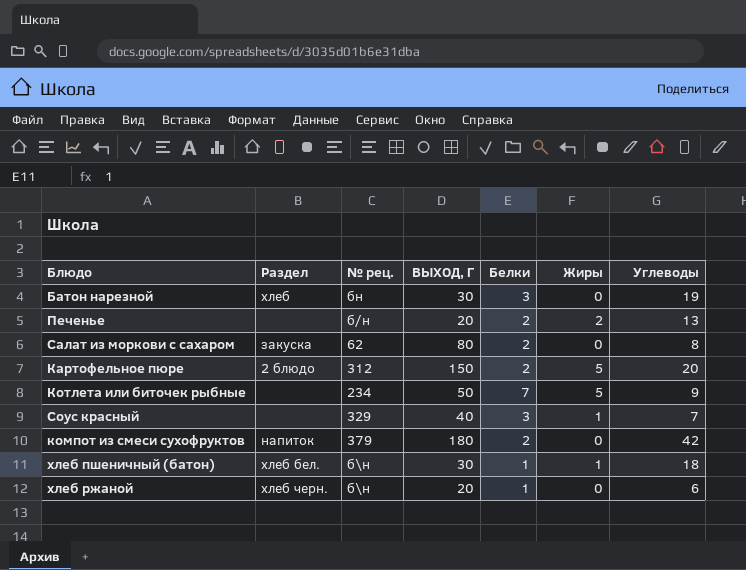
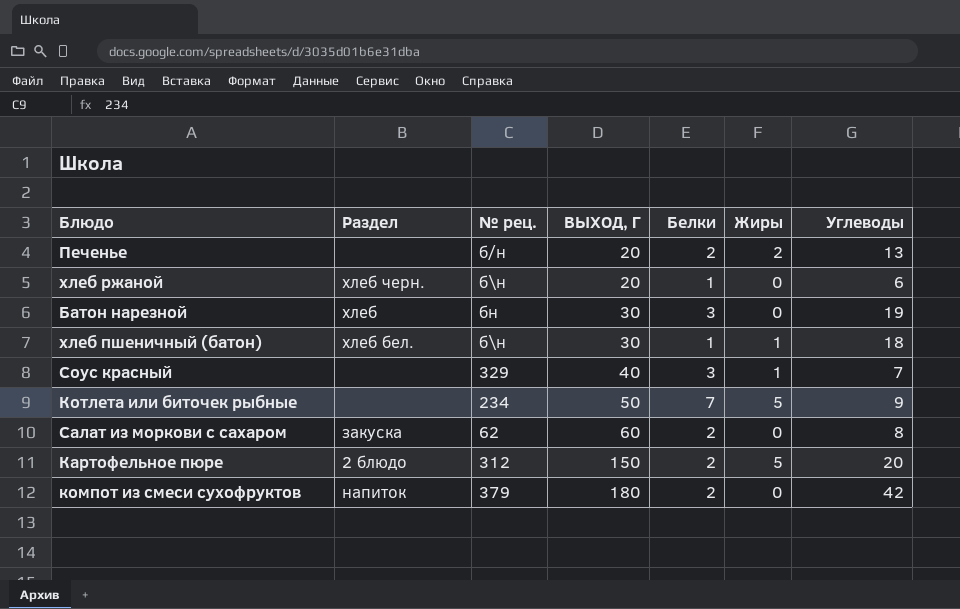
row order: none -> ВЫХОД, Г ascending
Салат из моркови с сахаром | ВЫХОД, Г: 80 -> 60

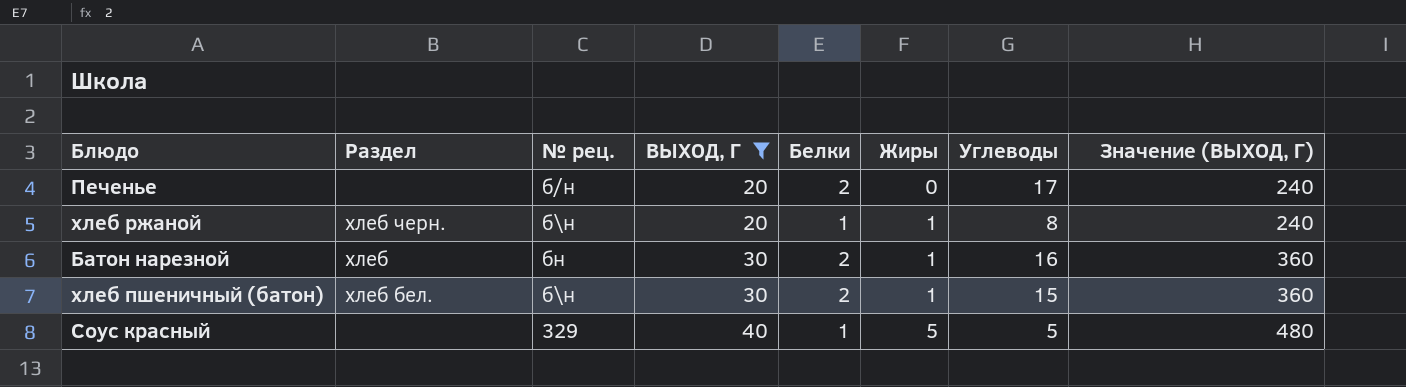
filter: none -> ВЫХОД, Г <= 40
column Значение (ВЫХОД, Г) | formula: none -> [ВЫХОД, Г] * 12
Печенье | Жиры: 2 -> 0
Печенье | Углеводы: 13 -> 17
хлеб ржаной | Жиры: 0 -> 1
хлеб ржаной | Углеводы: 6 -> 8
Батон нарезной | Белки: 3 -> 2
Батон нарезной | Жиры: 0 -> 1
Батон нарезной | Углеводы: 19 -> 16
хлеб пшеничный (батон) | Белки: 1 -> 2
хлеб пшеничный (батон) | Углеводы: 18 -> 15
Соус красный | Белки: 3 -> 1
Соус красный | Жиры: 1 -> 5
Соус красный | Углеводы: 7 -> 5

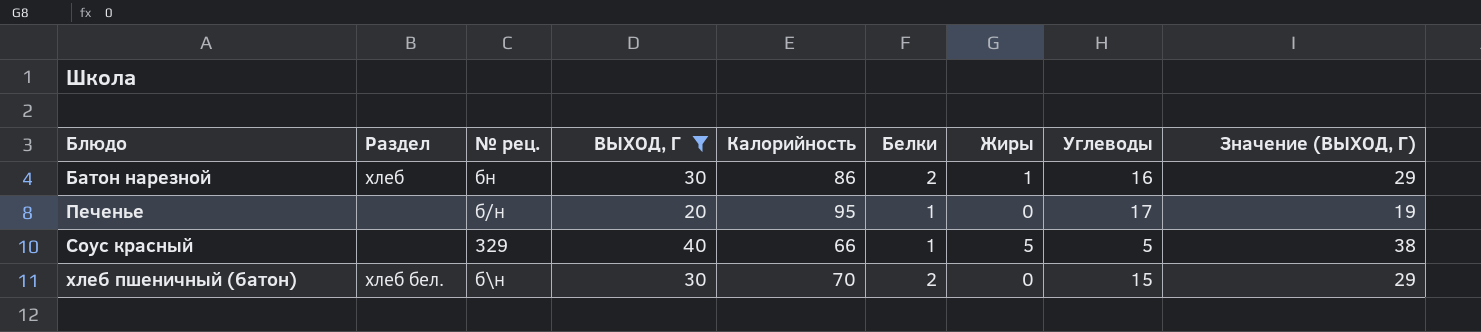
row order: ВЫХОД, Г ascending -> Блюдо ascending
column Калорийность | position: none -> 5
column Значение (ВЫХОД, Г) | formula: [ВЫХОД, Г] * 12 -> [ВЫХОД, Г] * 0,95
row хлеб ржаной: хлеб черн. | б\н | 20 | 1 | 1 | 8 | 240 -> none
Печенье | Белки: 2 -> 1
хлеб пшеничный (батон) | Жиры: 1 -> 0

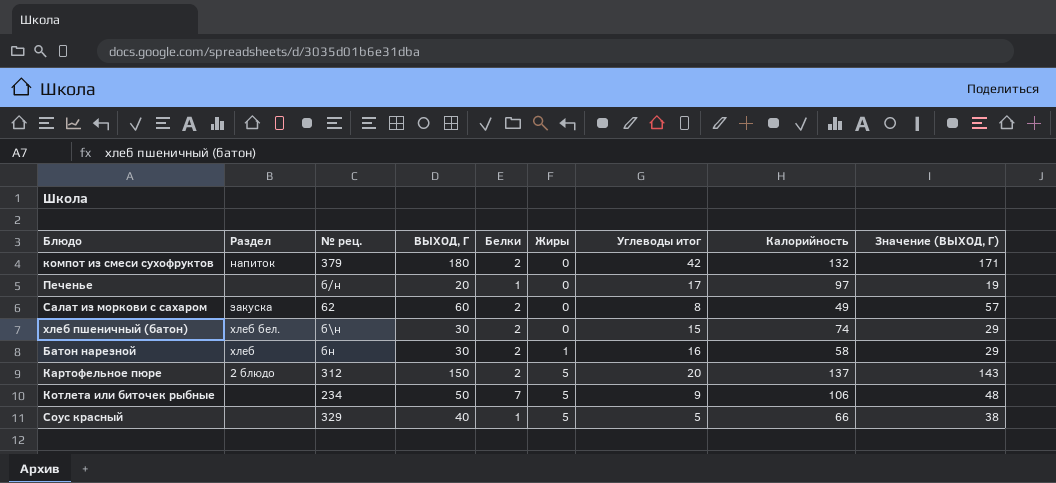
filter: ВЫХОД, Г <= 40 -> none
row order: Блюдо ascending -> Жиры ascending
column name: Углеводы -> Углеводы итог
column Калорийность | position: 5 -> 8
Печенье | Калорийность: 95 -> 97
хлеб пшеничный (батон) | Калорийность: 70 -> 74
Батон нарезной | Калорийность: 86 -> 58

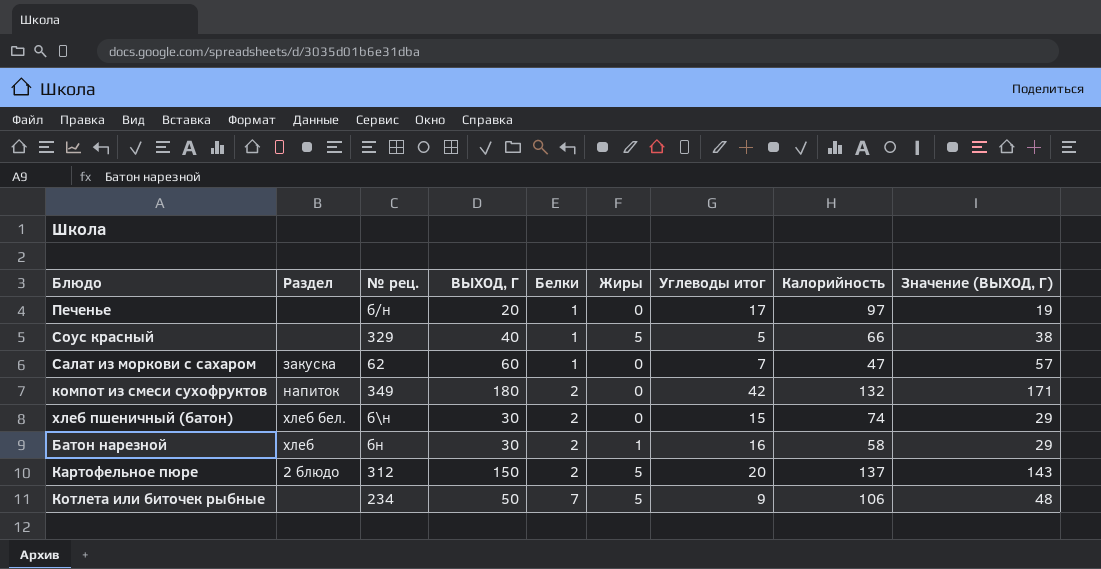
row order: Жиры ascending -> Белки ascending
Салат из моркови с сахаром | Белки: 2 -> 1
Салат из моркови с сахаром | Углеводы итог: 8 -> 7
Салат из моркови с сахаром | Калорийность: 49 -> 47
компот из смеси сухофруктов | № рец.: 379 -> 349

